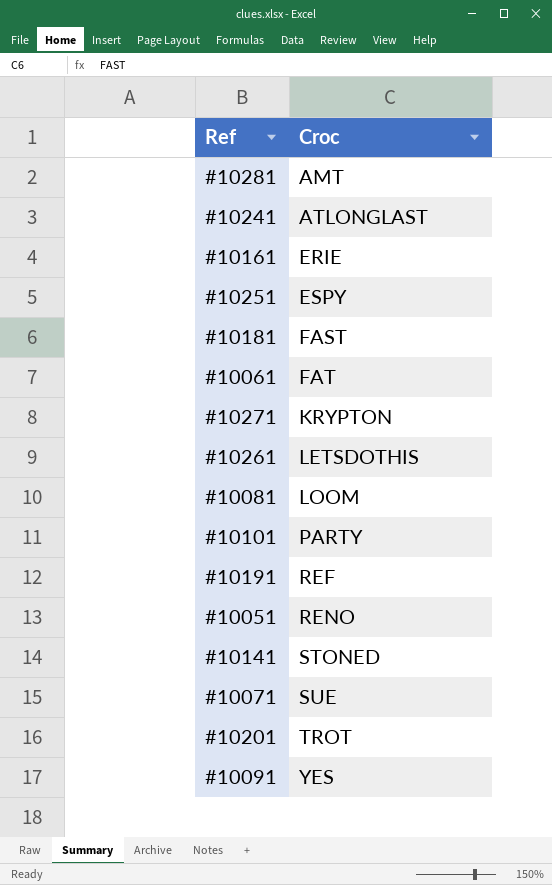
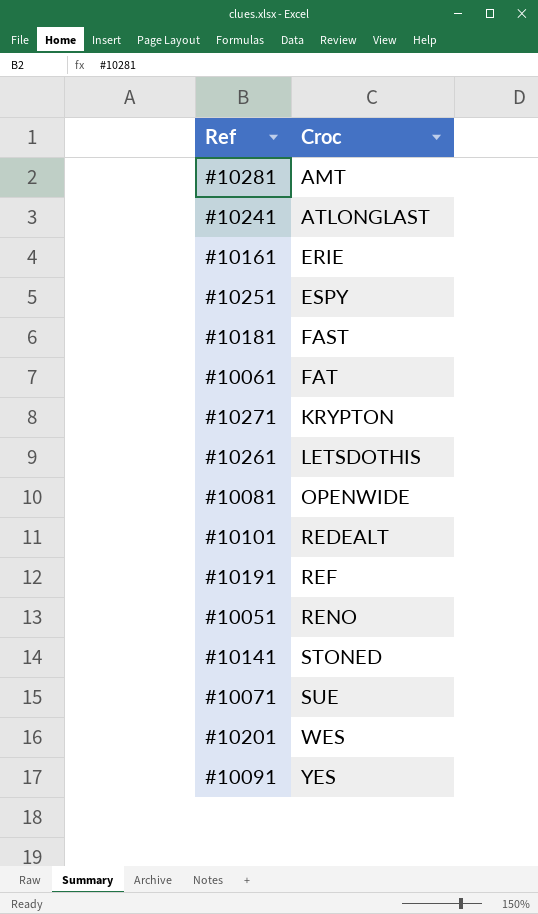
#10081 | Croc: LOOM -> OPENWIDE
#10101 | Croc: PARTY -> REDEALT
#10201 | Croc: TROT -> WES

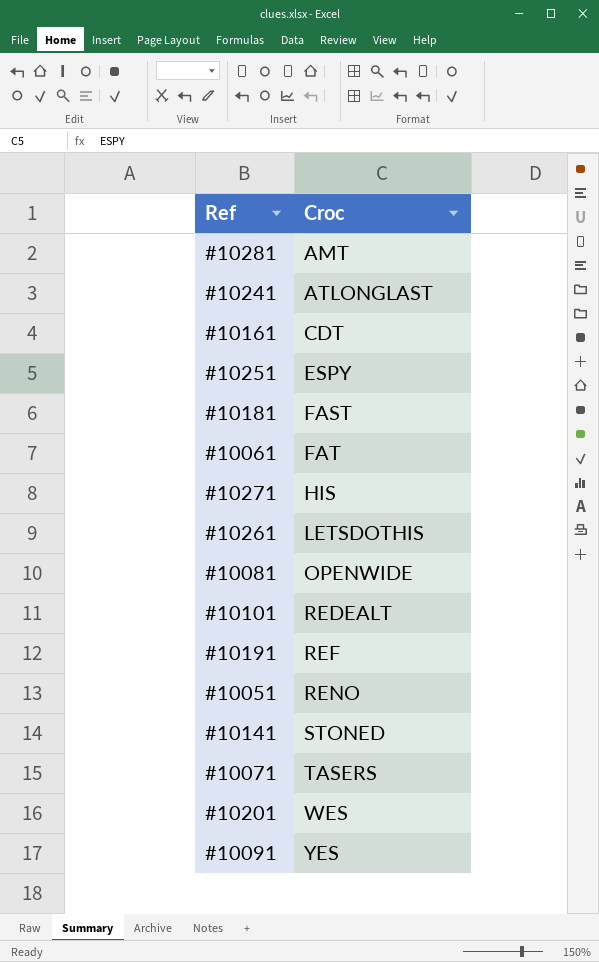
#10161 | Croc: ERIE -> CDT
#10271 | Croc: KRYPTON -> HIS
#10071 | Croc: SUE -> TASERS

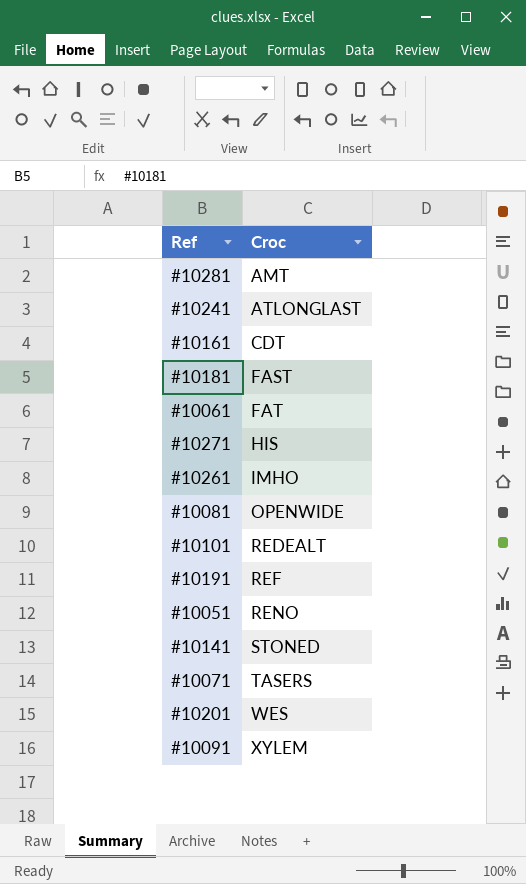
row #10251: ESPY -> none
#10261 | Croc: LETSDOTHIS -> IMHO
#10091 | Croc: YES -> XYLEM

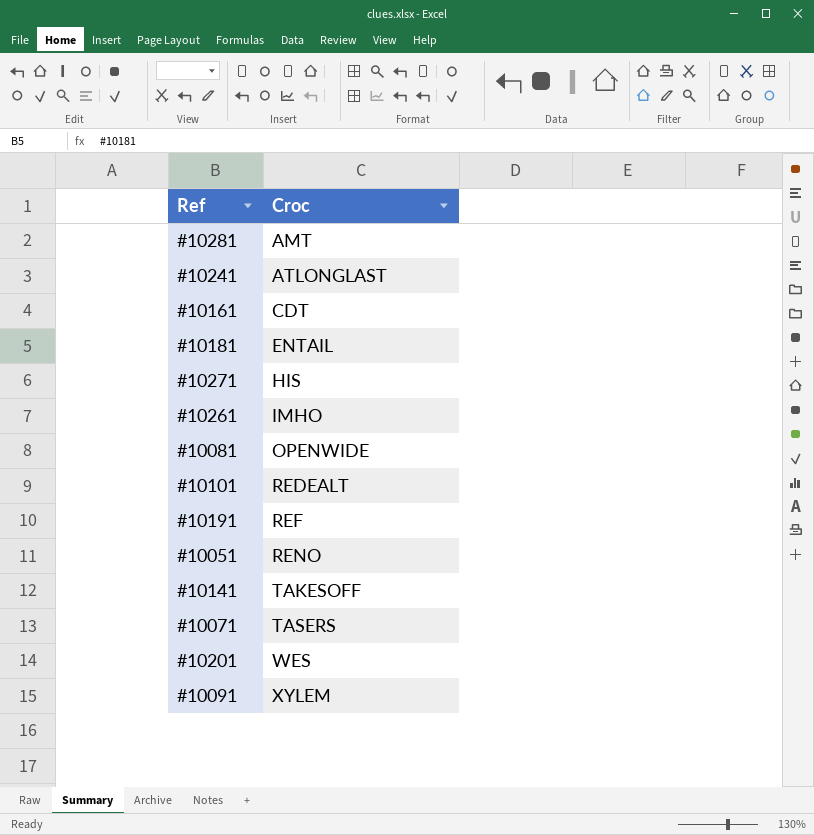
row #10061: FAT -> none
#10181 | Croc: FAST -> ENTAIL
#10141 | Croc: STONED -> TAKESOFF

